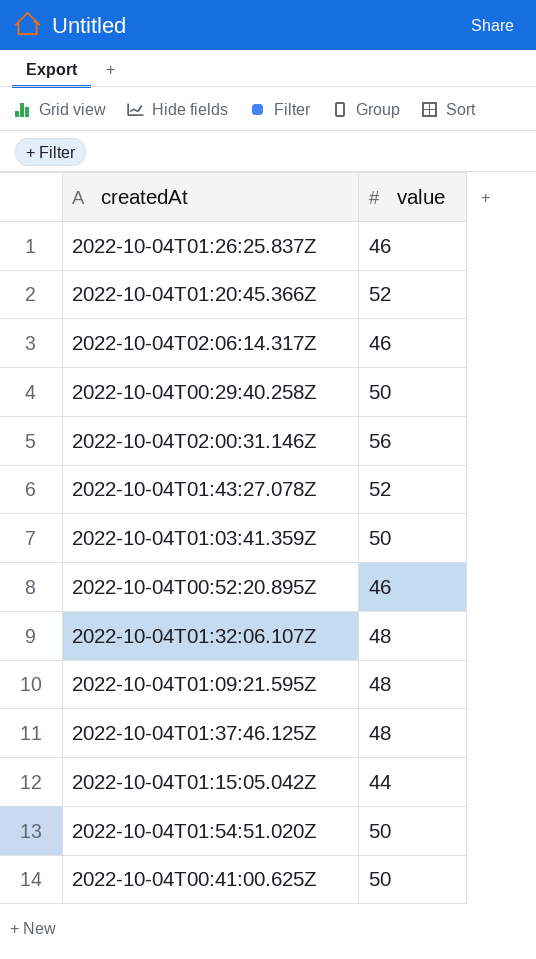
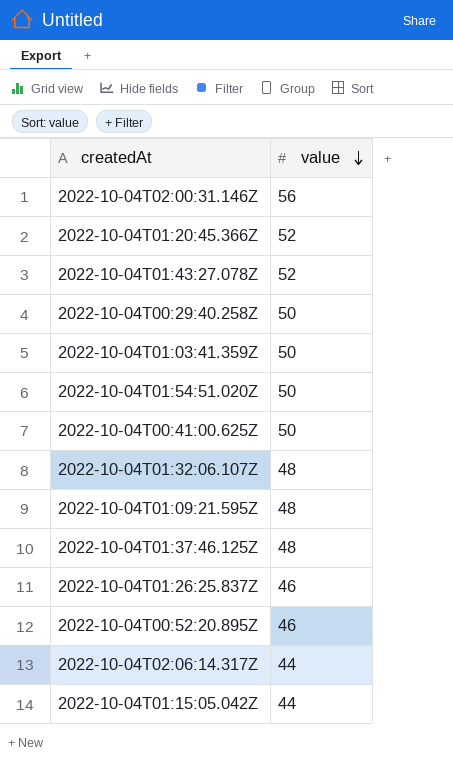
row order: none -> value descending
2022-10-04T02:06:14.317Z | value: 46 -> 44

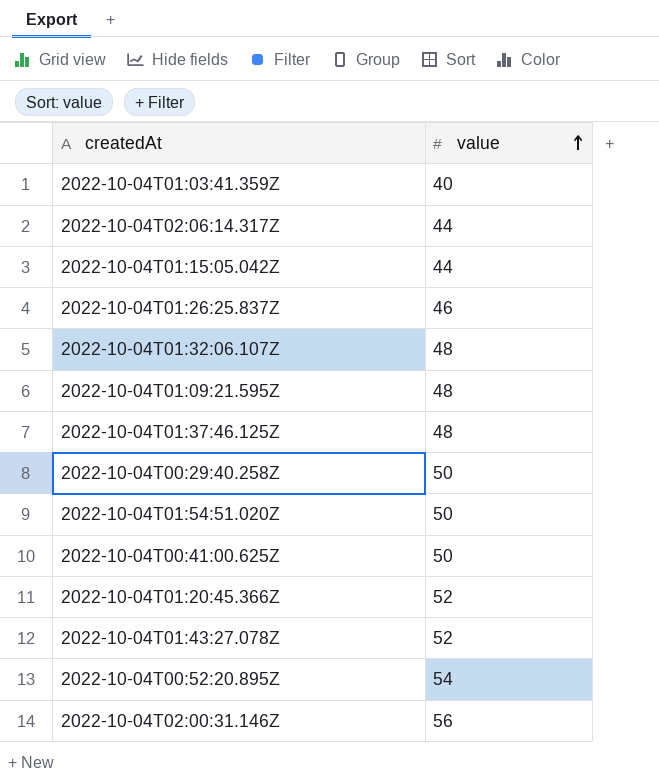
row order: value descending -> value ascending
2022-10-04T01:03:41.359Z | value: 50 -> 40
2022-10-04T00:52:20.895Z | value: 46 -> 54

